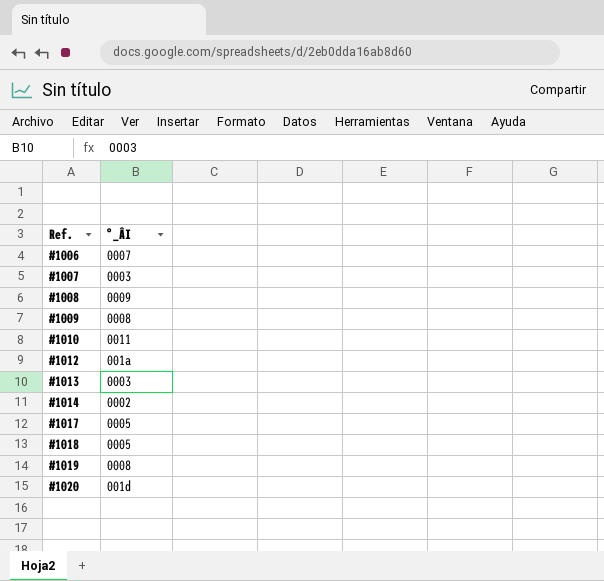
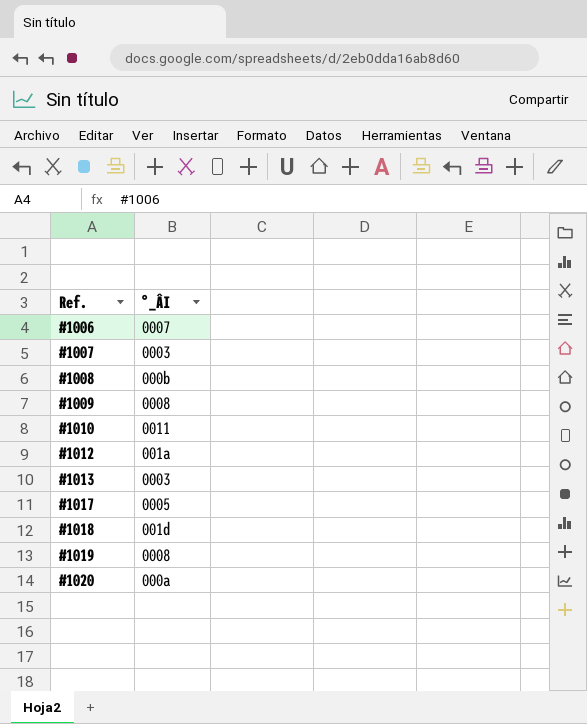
row #1014: 0002 -> none
#1008 | °_ÂI: 0009 -> 000b
#1018 | °_ÂI: 0005 -> 001d
#1020 | °_ÂI: 001d -> 000a

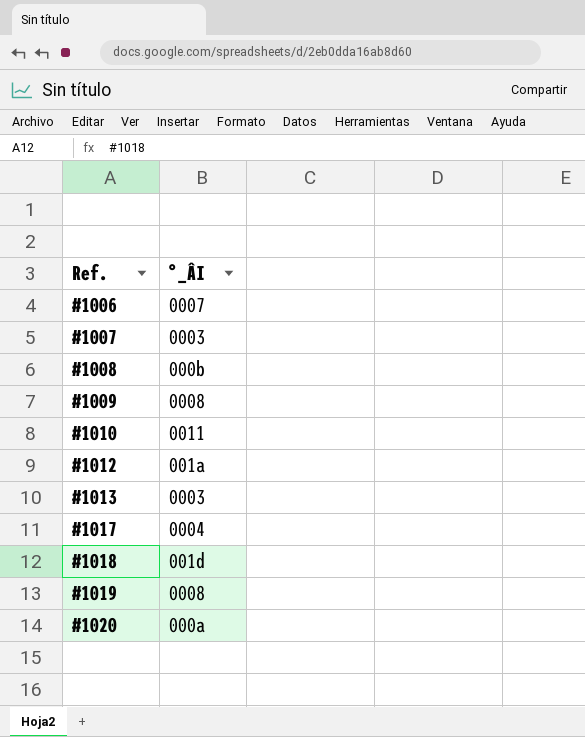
#1017 | °_ÂI: 0005 -> 0004

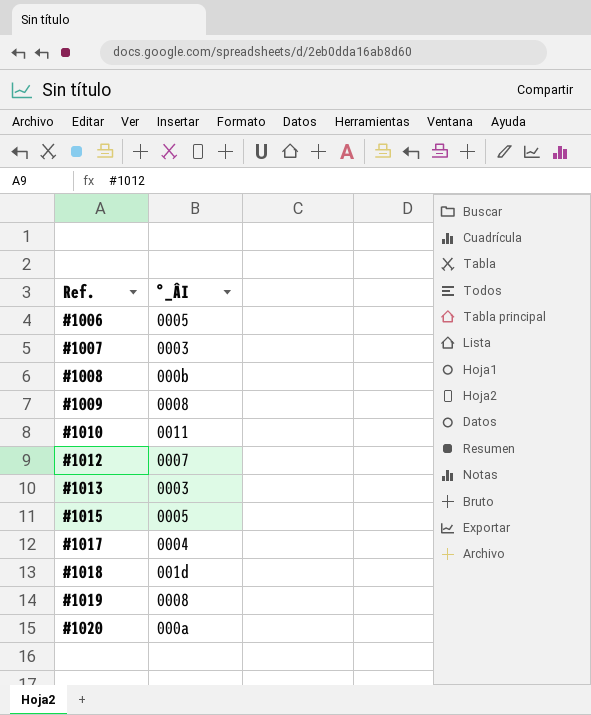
#1006 | °_ÂI: 0007 -> 0005
#1012 | °_ÂI: 001a -> 0007
row #1015: none -> 0005

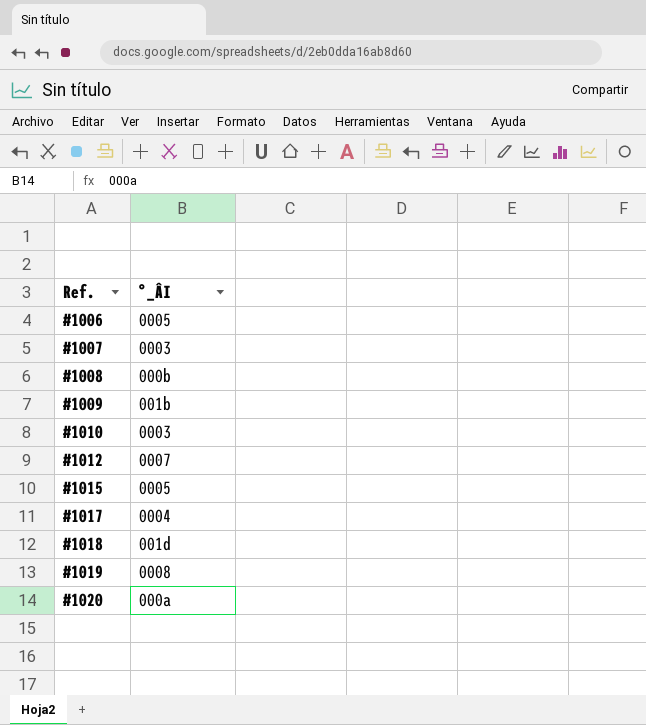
row #1013: 0003 -> none
#1009 | °_ÂI: 0008 -> 001b
#1010 | °_ÂI: 0011 -> 0003

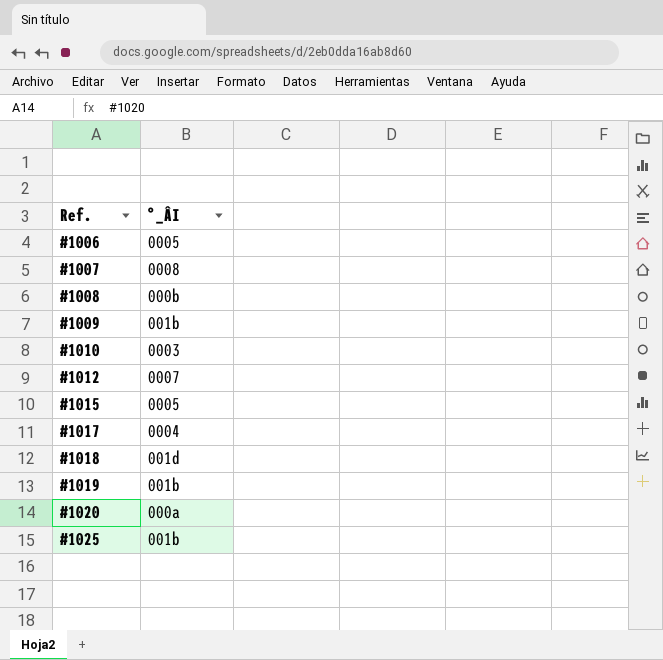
#1007 | °_ÂI: 0003 -> 0008
#1019 | °_ÂI: 0008 -> 001b
row #1025: none -> 001b

